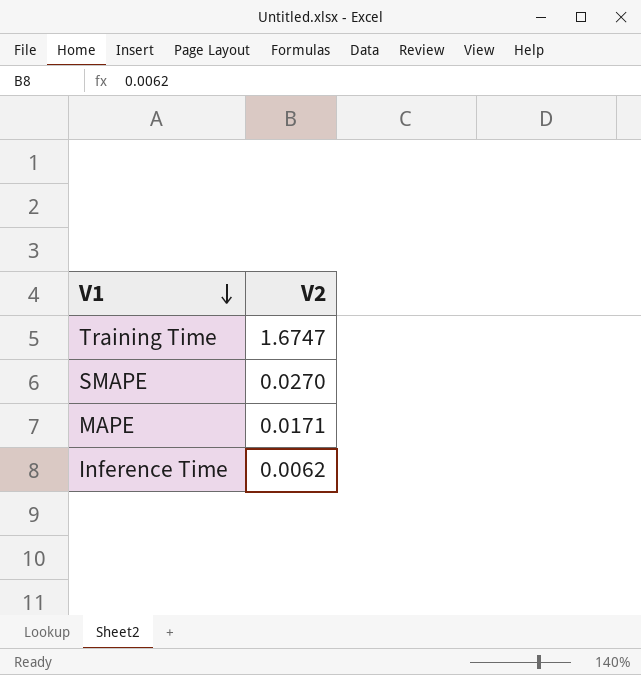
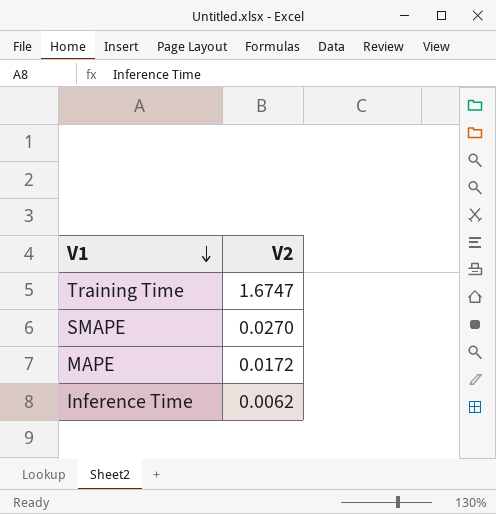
MAPE | V2: 0.0171 -> 0.0172

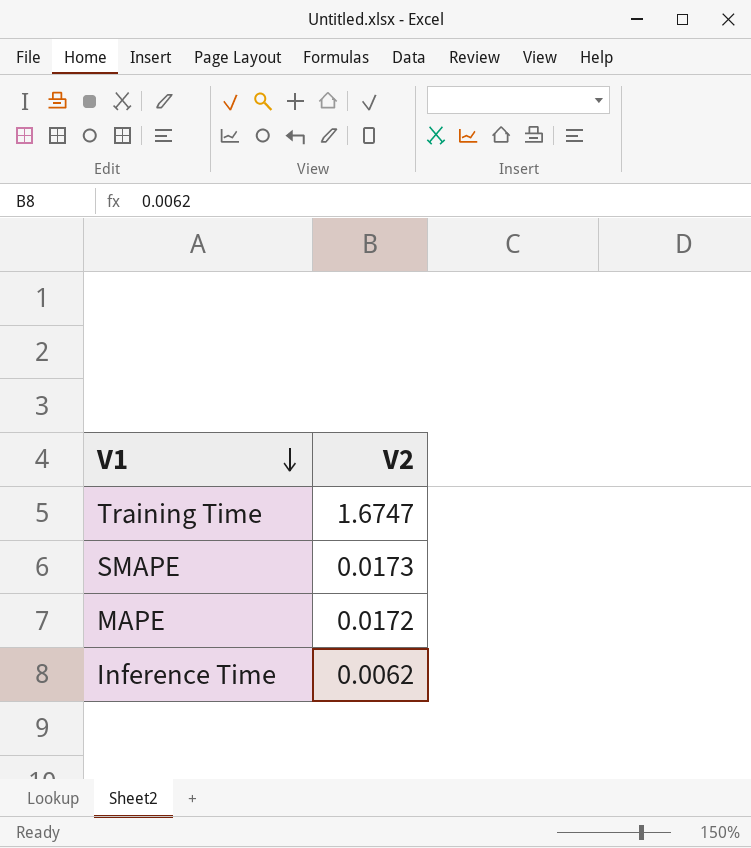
SMAPE | V2: 0.0270 -> 0.0173

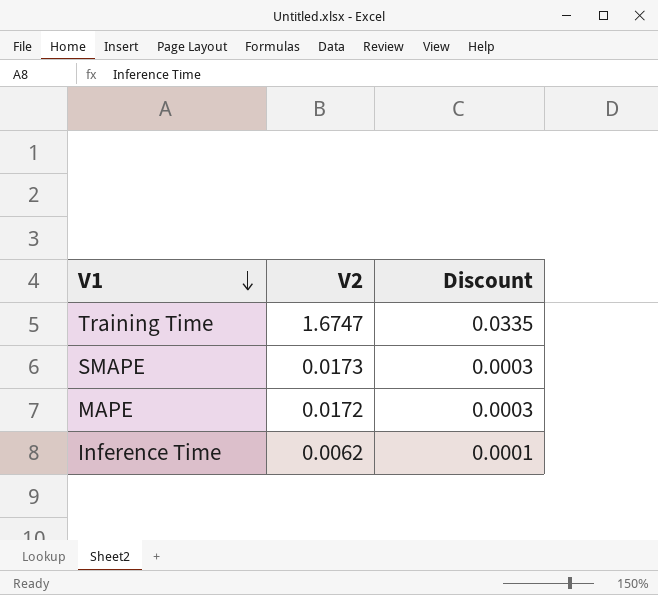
column Discount | formula: none -> [V2] * 0.02

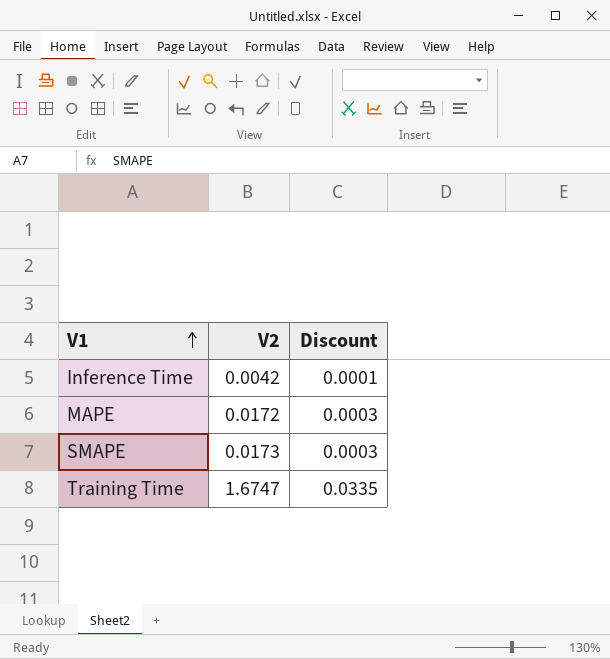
row order: V1 descending -> V1 ascending
Inference Time | V2: 0.0062 -> 0.0042

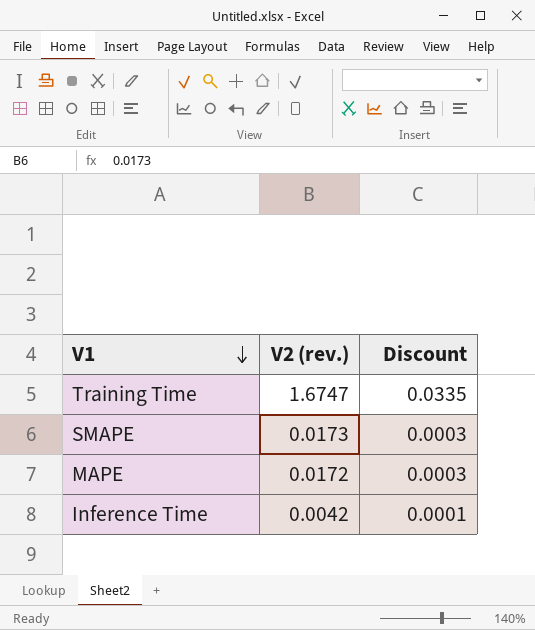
row order: V1 ascending -> V1 descending
column name: V2 -> V2 (rev.)

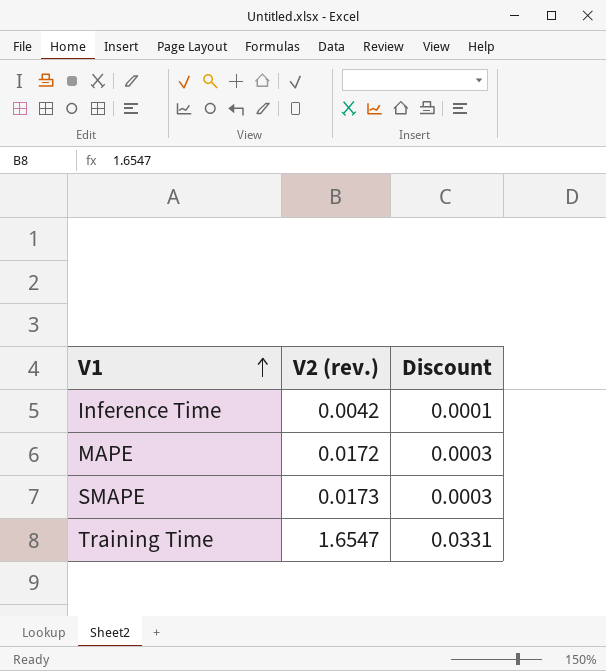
row order: V1 descending -> V1 ascending
Training Time | V2 (rev.): 1.6747 -> 1.6547
Training Time | Discount: 0.0335 -> 0.0331

